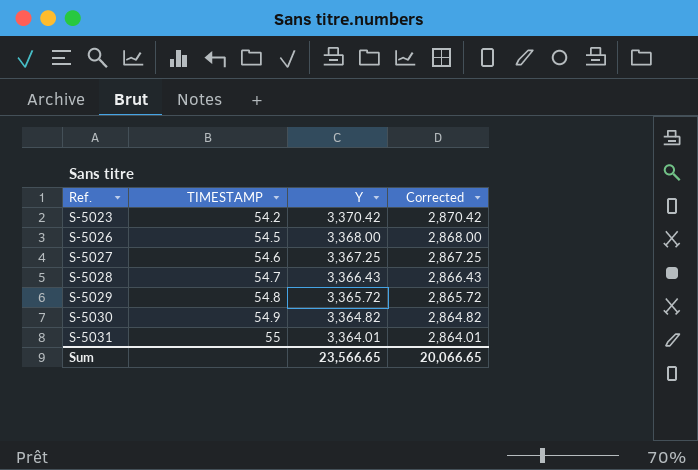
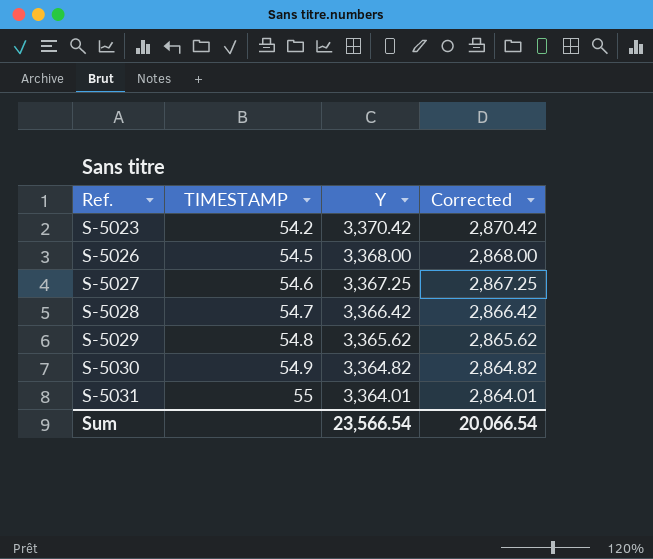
S-5028 | Y: 3,366.43 -> 3,366.42
S-5028 | Corrected: 2,866.43 -> 2,866.42
S-5029 | Y: 3,365.72 -> 3,365.62
S-5029 | Corrected: 2,865.72 -> 2,865.62
Sum | Y: 23,566.65 -> 23,566.54
Sum | Corrected: 20,066.65 -> 20,066.54

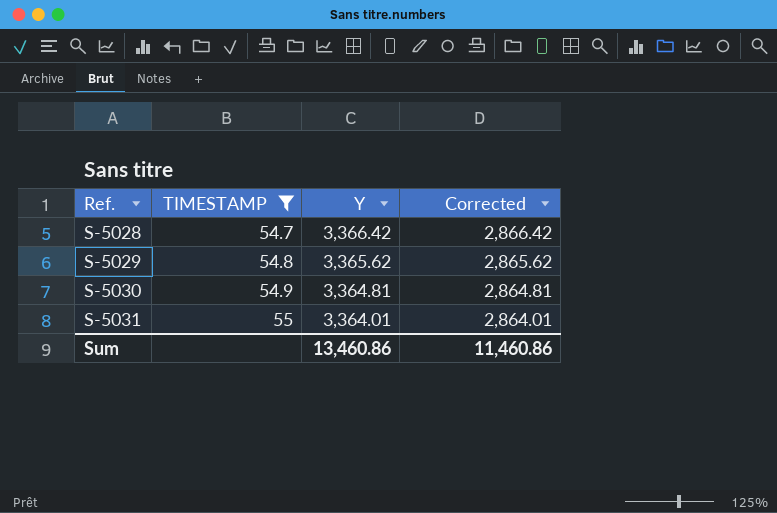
filter: none -> TIMESTAMP >= 54.7
S-5030 | Y: 3,364.82 -> 3,364.81
S-5030 | Corrected: 2,864.82 -> 2,864.81
Sum | Y: 23,566.54 -> 13,460.86
Sum | Corrected: 20,066.54 -> 11,460.86

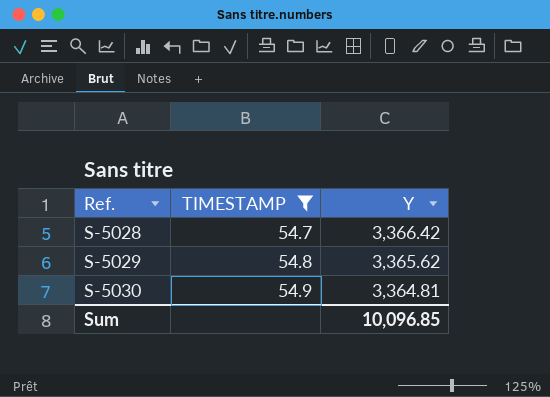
column Corrected | formula: [Y] - 500 -> none
row S-5031: 55 | 3,364.01 | 2,864.01 -> none
Sum | Y: 13,460.86 -> 10,096.85

